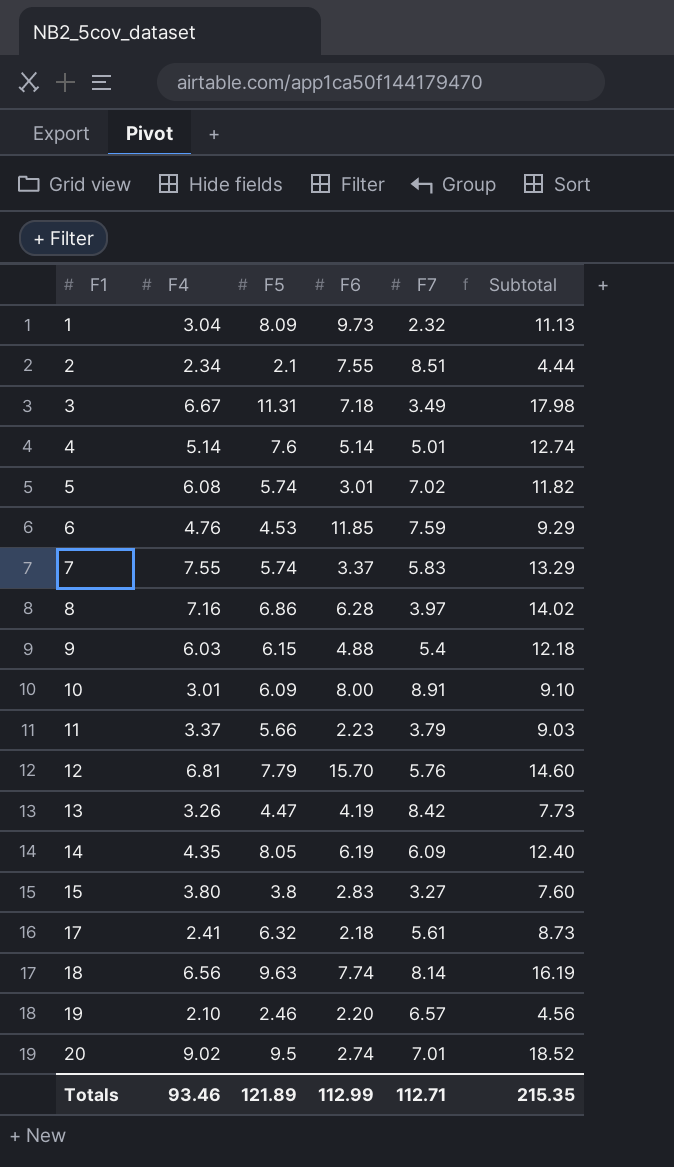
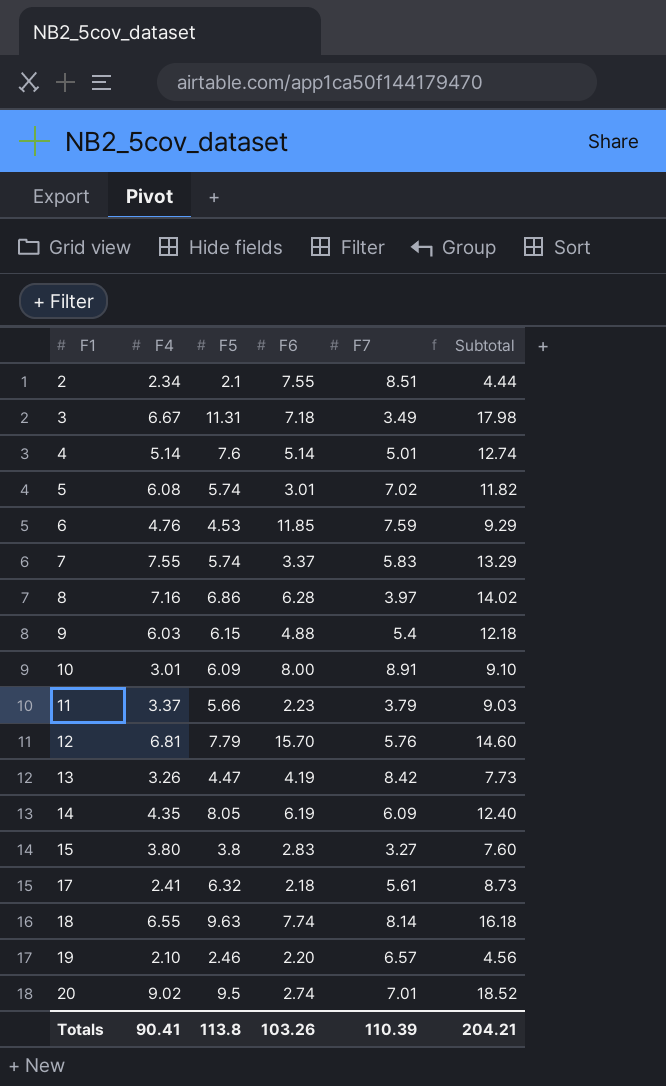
row 1: 3.04 | 8.09 | 9.73 | 2.32 | 11.13 -> none
18 | F4: 6.56 -> 6.55
18 | Subtotal: 16.19 -> 16.18
Totals | F4: 93.46 -> 90.41
Totals | F5: 121.89 -> 113.8
Totals | F6: 112.99 -> 103.26
Totals | F7: 112.71 -> 110.39
Totals | Subtotal: 215.35 -> 204.21

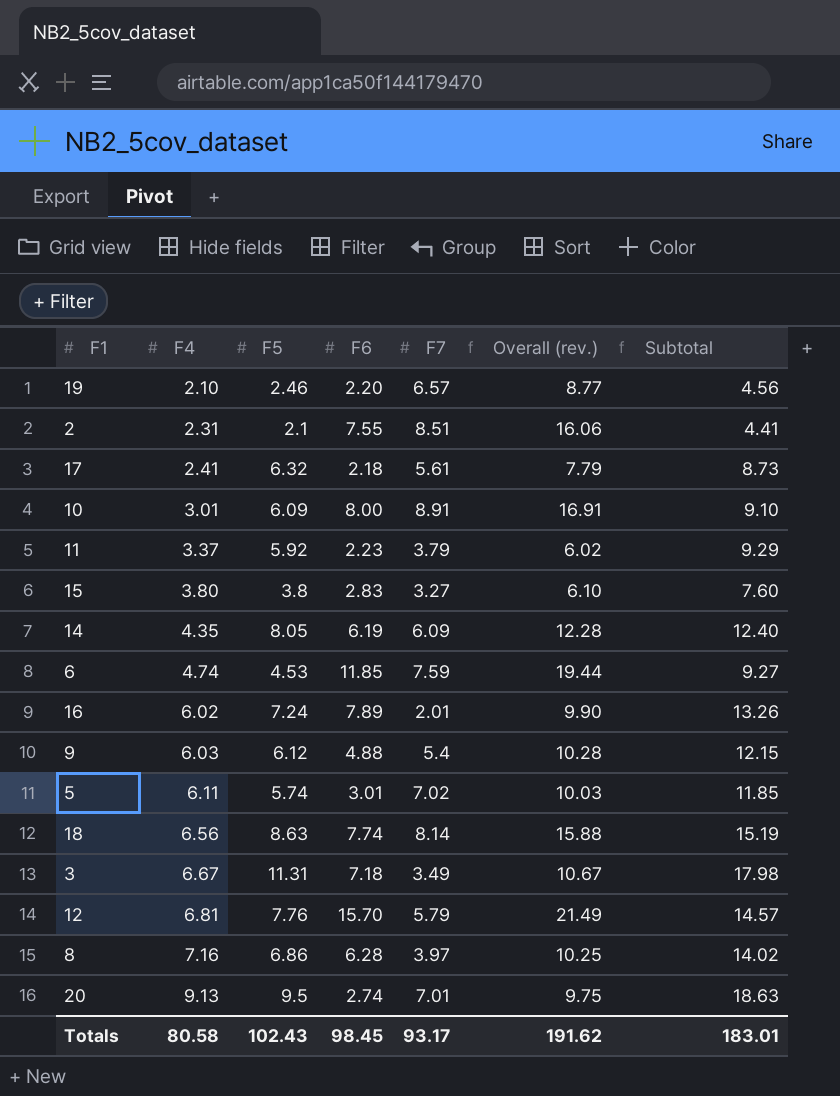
row order: F1 ascending -> F4 ascending
column Overall (rev.) | formula: none -> [F6] + [F7]
row 4: 5.14 | 7.6 | 5.14 | 5.01 | 12.74 -> none
row 7: 7.55 | 5.74 | 3.37 | 5.83 | 13.29 -> none
row 13: 3.26 | 4.47 | 4.19 | 8.42 | 7.73 -> none
2 | F4: 2.34 -> 2.31
2 | Subtotal: 4.44 -> 4.41
11 | F5: 5.66 -> 5.92
11 | Subtotal: 9.03 -> 9.29
6 | F4: 4.76 -> 4.74
6 | Subtotal: 9.29 -> 9.27
row 16: none -> 6.02 | 7.24 | 7.89 | 2.01 | 9.90 | 13.26
9 | F5: 6.15 -> 6.12
9 | Subtotal: 12.18 -> 12.15
5 | F4: 6.08 -> 6.11
5 | Subtotal: 11.82 -> 11.85
18 | F4: 6.55 -> 6.56
18 | F5: 9.63 -> 8.63
18 | Subtotal: 16.18 -> 15.19
12 | F5: 7.79 -> 7.76
12 | F7: 5.76 -> 5.79
12 | Subtotal: 14.60 -> 14.57
20 | F4: 9.02 -> 9.13
20 | Subtotal: 18.52 -> 18.63
Totals | F4: 90.41 -> 80.58
Totals | F5: 113.8 -> 102.43
Totals | F6: 103.26 -> 98.45
Totals | F7: 110.39 -> 93.17
Totals | Subtotal: 204.21 -> 183.01

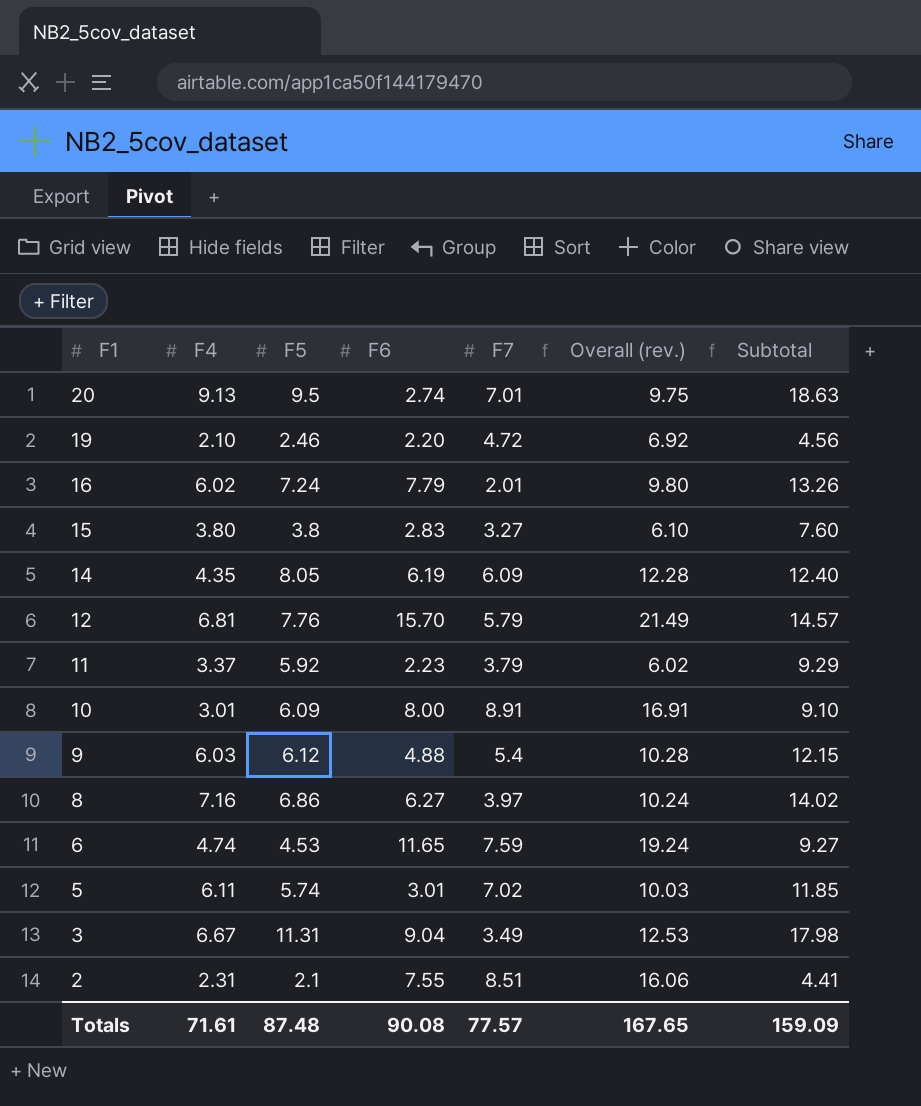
row order: F4 ascending -> F1 descending
row 17: 2.41 | 6.32 | 2.18 | 5.61 | 7.79 | 8.73 -> none
row 18: 6.56 | 8.63 | 7.74 | 8.14 | 15.88 | 15.19 -> none
19 | F7: 6.57 -> 4.72
19 | Overall (rev.): 8.77 -> 6.92
16 | F6: 7.89 -> 7.79
16 | Overall (rev.): 9.90 -> 9.80
8 | F6: 6.28 -> 6.27
8 | Overall (rev.): 10.25 -> 10.24
6 | F6: 11.85 -> 11.65
6 | Overall (rev.): 19.44 -> 19.24
3 | F6: 7.18 -> 9.04
3 | Overall (rev.): 10.67 -> 12.53
Totals | F4: 80.58 -> 71.61
Totals | F5: 102.43 -> 87.48
Totals | F6: 98.45 -> 90.08
Totals | F7: 93.17 -> 77.57
Totals | Overall (rev.): 191.62 -> 167.65
Totals | Subtotal: 183.01 -> 159.09

